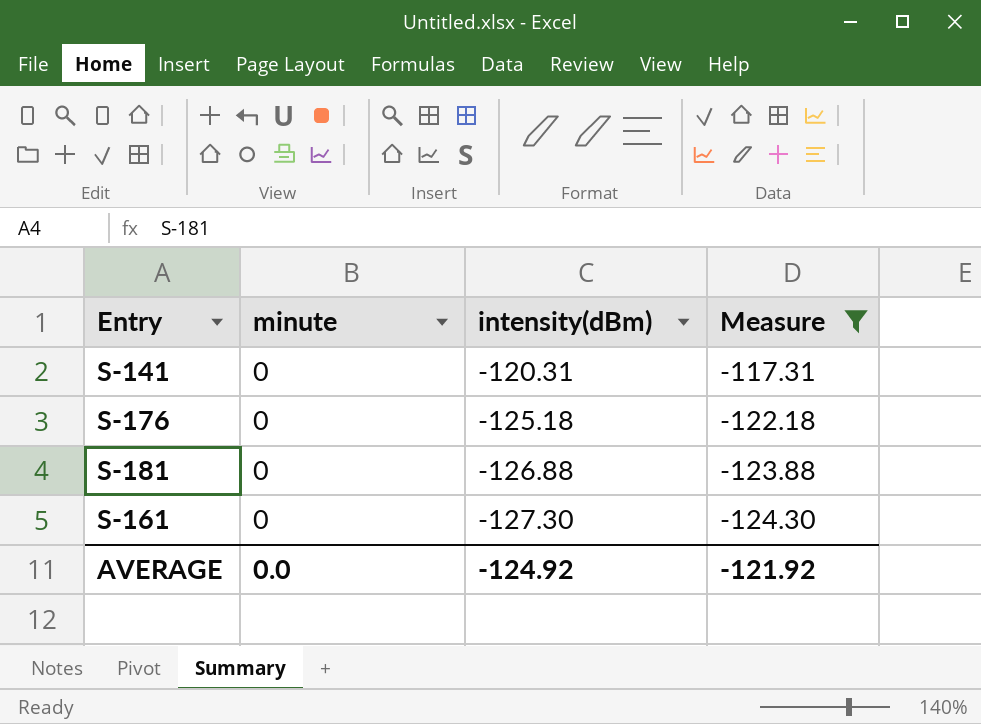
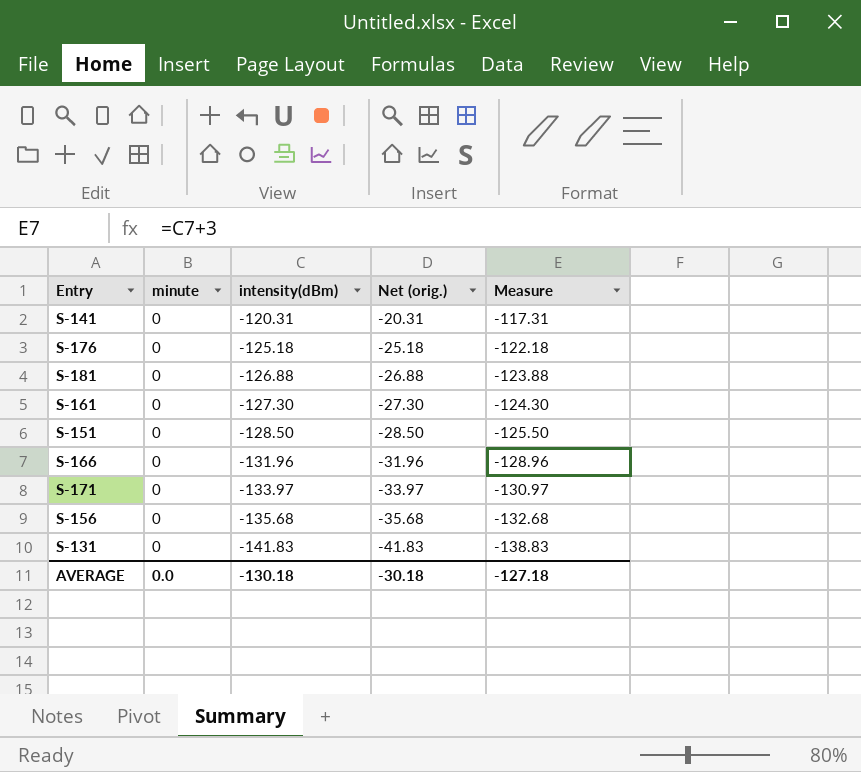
filter: Measure >= -124.30 -> none
column Net (orig.) | formula: none -> [intensity(dBm)] + 100
AVERAGE | intensity(dBm): -124.92 -> -130.18
AVERAGE | Measure: -121.92 -> -127.18

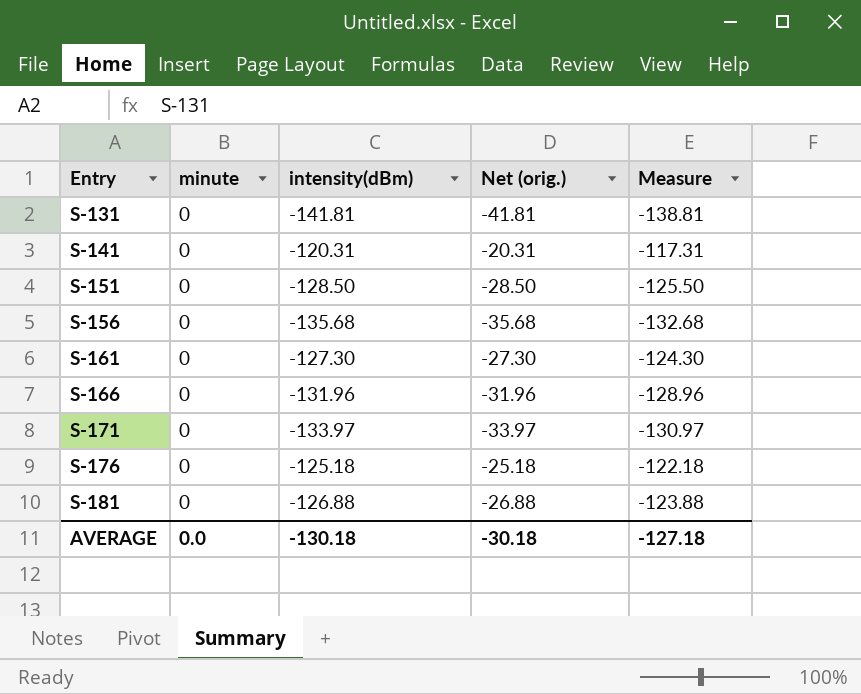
row order: intensity(dBm) descending -> Entry ascending
S-131 | intensity(dBm): -141.83 -> -141.81
S-131 | Net (orig.): -41.83 -> -41.81
S-131 | Measure: -138.83 -> -138.81

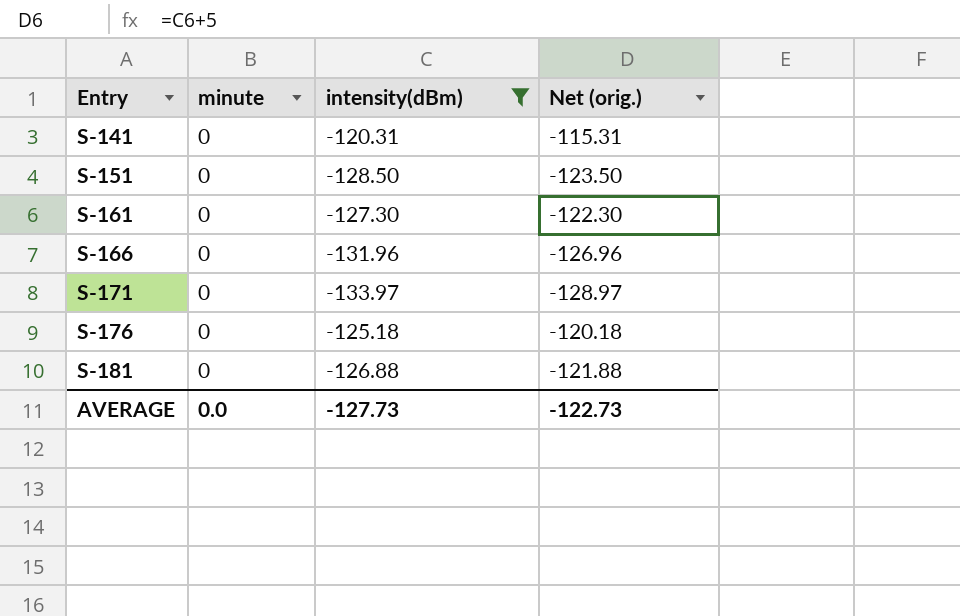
filter: none -> intensity(dBm) >= -133.97
column Measure | formula: [intensity(dBm)] + 3 -> none
column Net (orig.) | formula: [intensity(dBm)] + 100 -> [intensity(dBm)] + 5
AVERAGE | intensity(dBm): -130.18 -> -127.73
AVERAGE | Net (orig.): -30.18 -> -122.73

